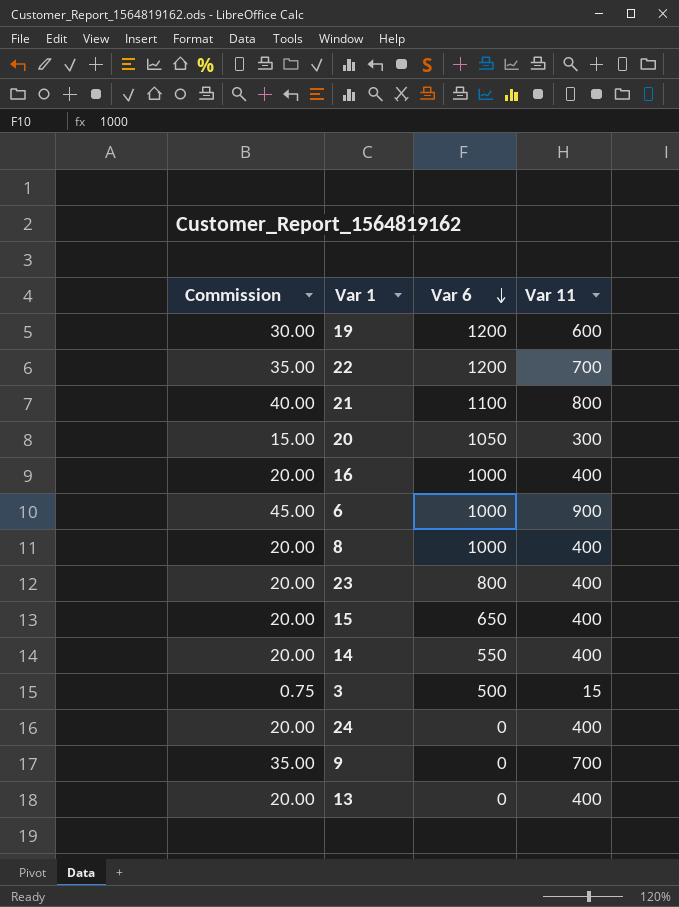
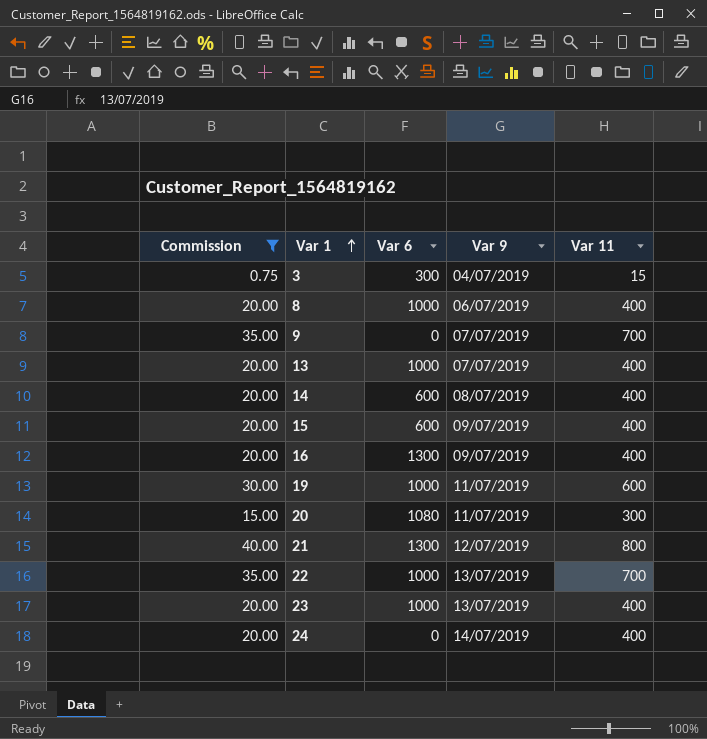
filter: none -> Commission != 45.00
row order: Var 6 descending -> Var 1 ascending
column Var 9 | position: none -> 4
3 | Var 6: 500 -> 300
13 | Var 6: 0 -> 1000
14 | Var 6: 550 -> 600
15 | Var 6: 650 -> 600
16 | Var 6: 1000 -> 1300
19 | Var 6: 1200 -> 1000
20 | Var 6: 1050 -> 1080
21 | Var 6: 1100 -> 1300
22 | Var 6: 1200 -> 1000
23 | Var 6: 800 -> 1000

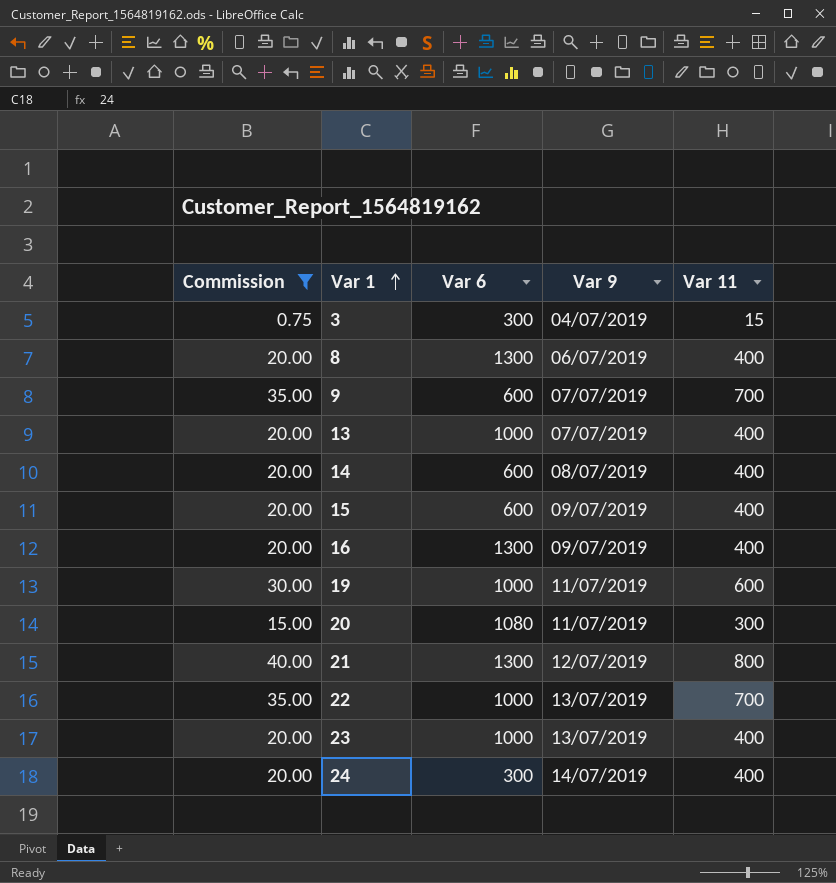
8 | Var 6: 1000 -> 1300
9 | Var 6: 0 -> 600
24 | Var 6: 0 -> 300

